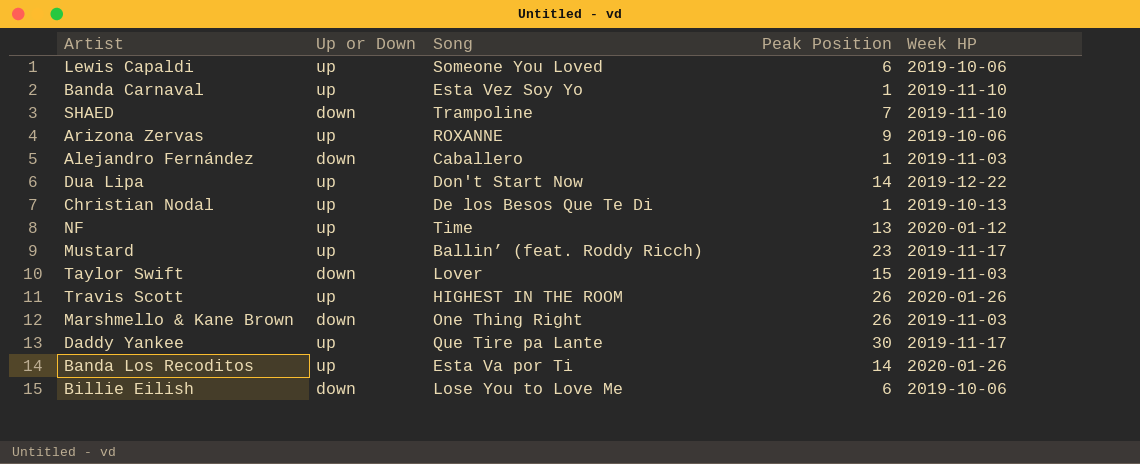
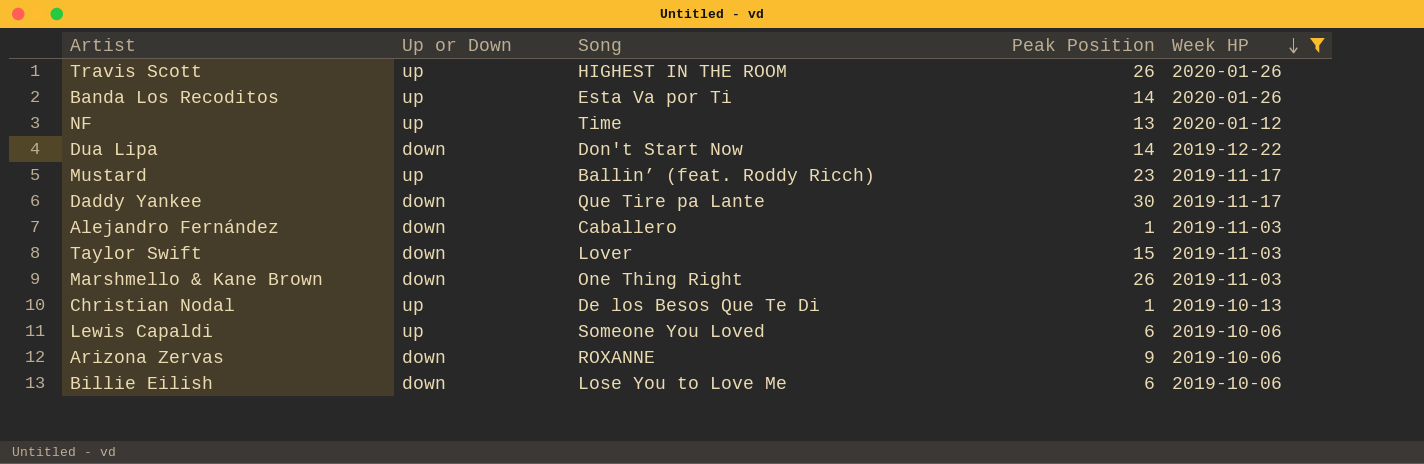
filter: none -> Week HP != 2019-11-10
row order: none -> Week HP descending
Dua Lipa | Up or Down: up -> down
Daddy Yankee | Up or Down: up -> down
Arizona Zervas | Up or Down: up -> down

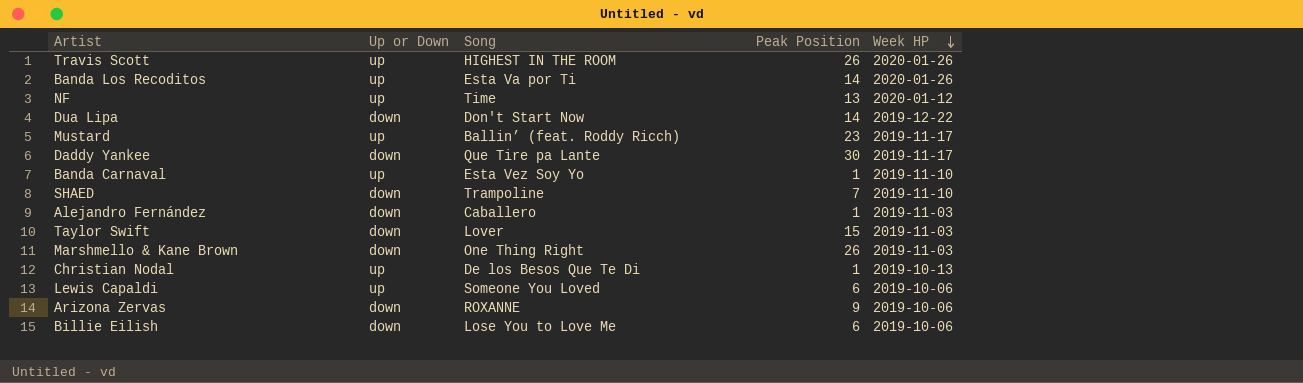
filter: Week HP != 2019-11-10 -> none

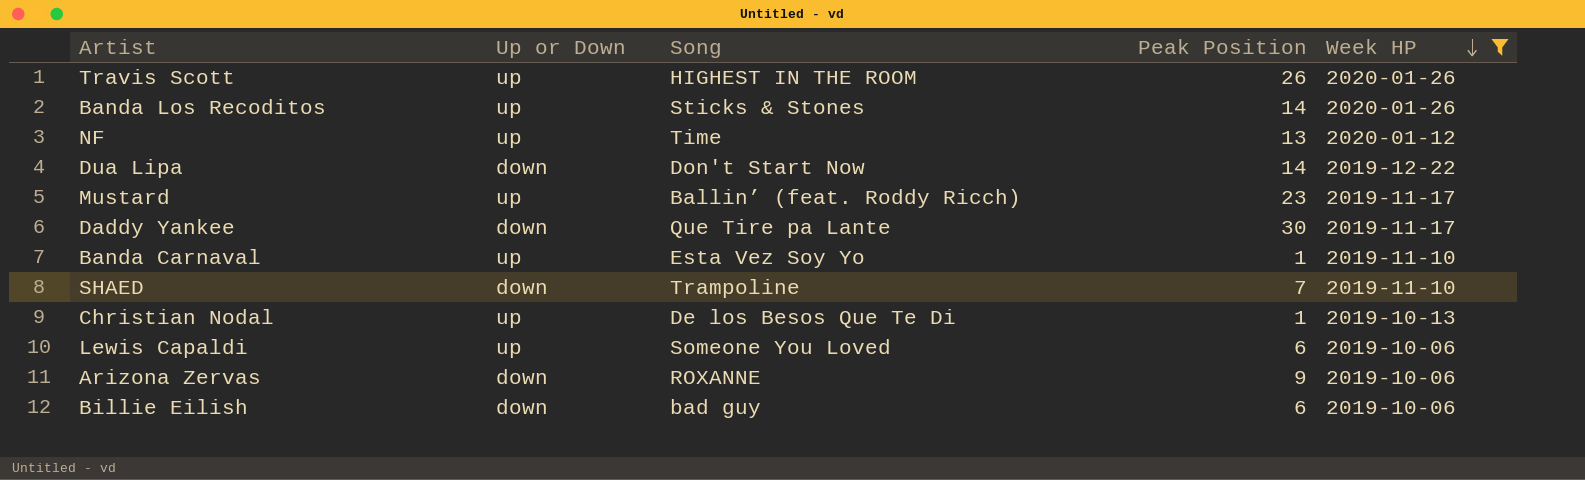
filter: none -> Week HP != 2019-11-03
Banda Los Recoditos | Song: Esta Va por Ti -> Sticks & Stones
Billie Eilish | Song: Lose You to Love Me -> bad guy

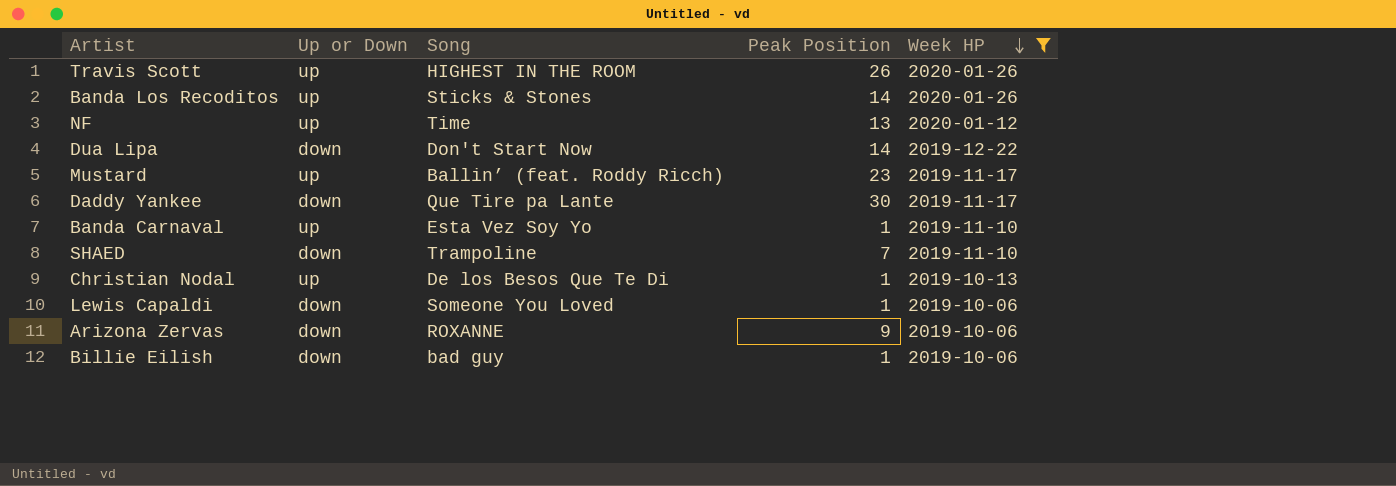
Lewis Capaldi | Up or Down: up -> down
Lewis Capaldi | Peak Position: 6 -> 1
Billie Eilish | Peak Position: 6 -> 1

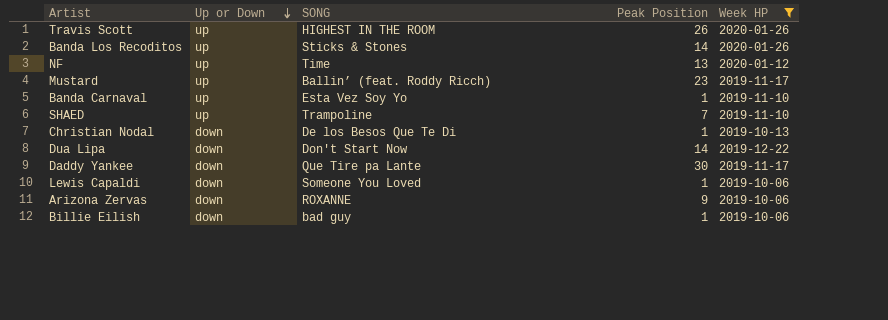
row order: Week HP descending -> Up or Down descending
column name: Song -> SONG
SHAED | Up or Down: down -> up
Christian Nodal | Up or Down: up -> down

